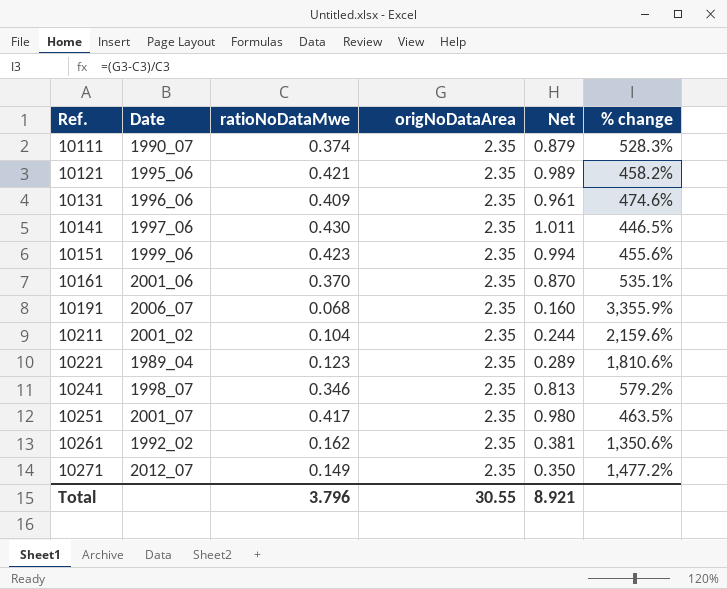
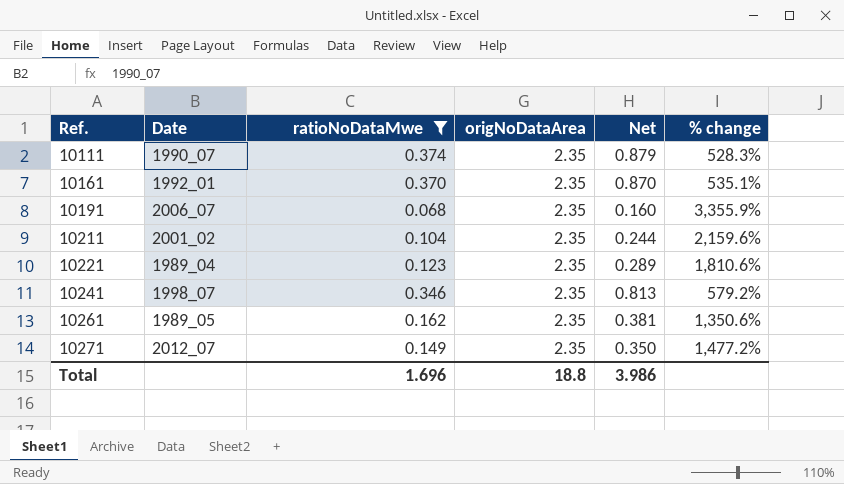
filter: none -> ratioNoDataMwe <= 0.374
10161 | Date: 2001_06 -> 1992_01
10261 | Date: 1992_02 -> 1989_05
Total | ratioNoDataMwe: 3.796 -> 1.696
Total | origNoDataArea: 30.55 -> 18.8
Total | Net: 8.921 -> 3.986

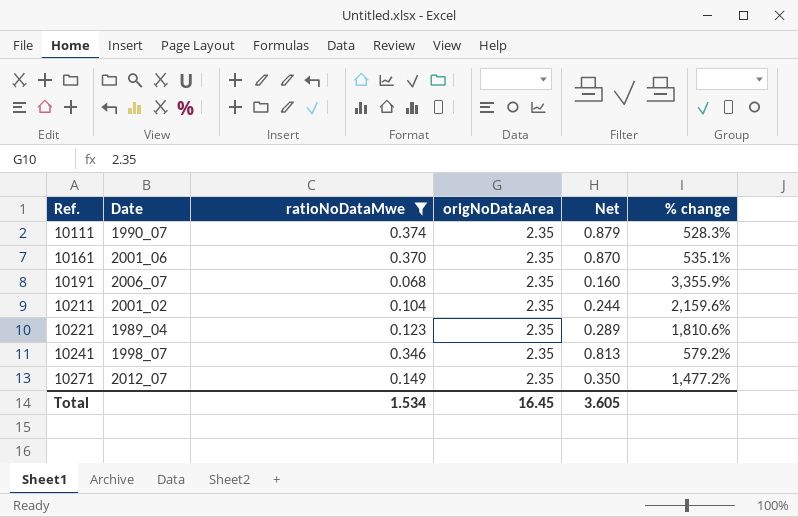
row 10261: 1989_05 | 0.162 | 2.35 | 0.381 | 1,350.6% -> none
10161 | Date: 1992_01 -> 2001_06
Total | ratioNoDataMwe: 1.696 -> 1.534
Total | origNoDataArea: 18.8 -> 16.45
Total | Net: 3.986 -> 3.605

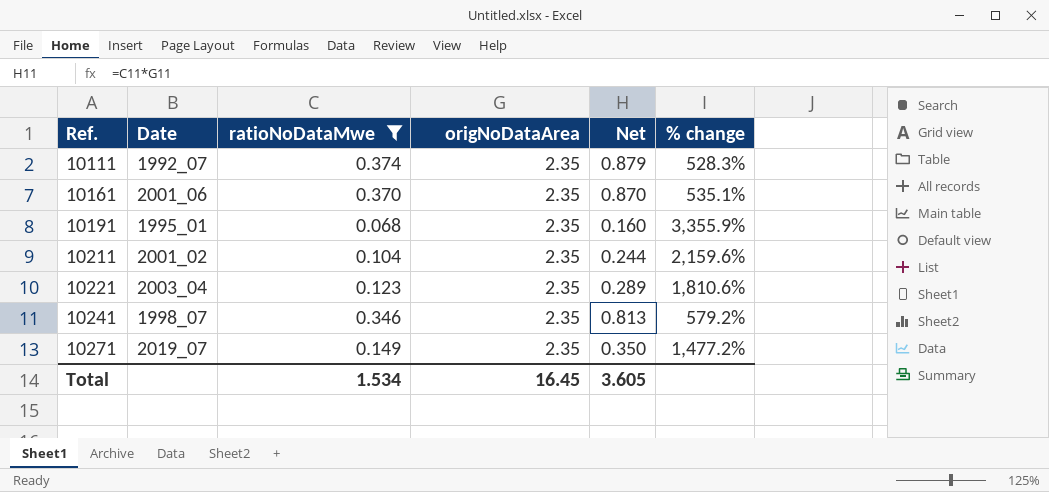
10111 | Date: 1990_07 -> 1992_07
10191 | Date: 2006_07 -> 1995_01
10221 | Date: 1989_04 -> 2003_04
10271 | Date: 2012_07 -> 2019_07

